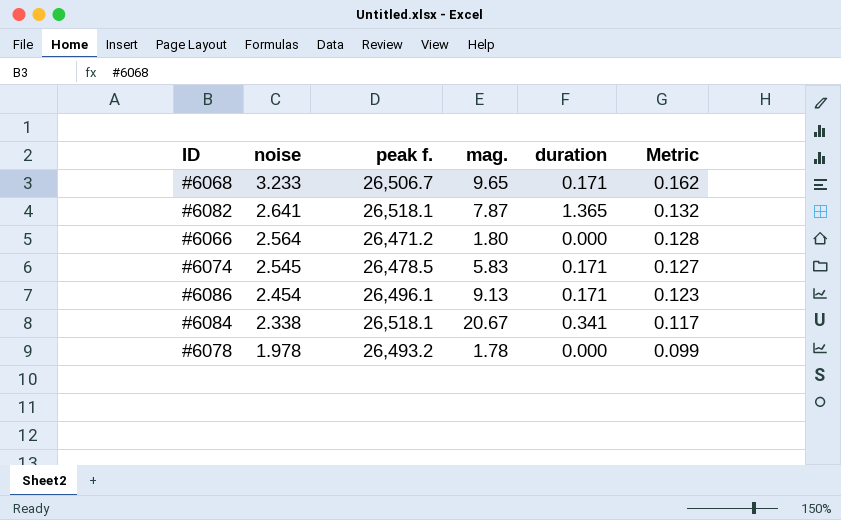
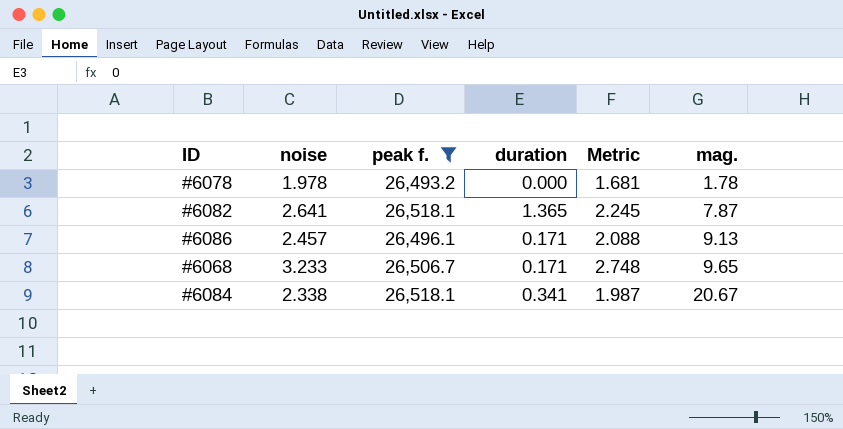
filter: none -> peak f. >= 26,493.2
row order: noise descending -> mag. ascending
column Metric | formula: [noise] * 0.05 -> [noise] * 0.85
column mag. | position: 4 -> 6
#6086 | noise: 2.454 -> 2.457

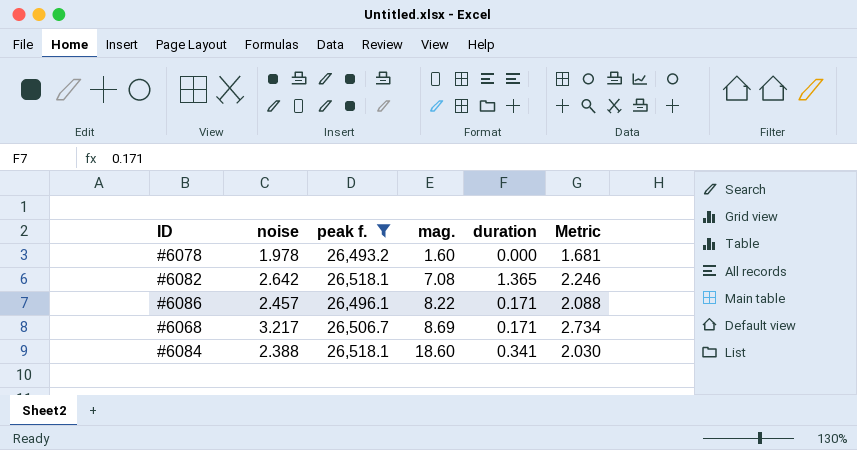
column mag. | position: 6 -> 4
#6078 | mag.: 1.78 -> 1.60
#6082 | noise: 2.641 -> 2.642
#6082 | mag.: 7.87 -> 7.08
#6082 | Metric: 2.245 -> 2.246
#6086 | mag.: 9.13 -> 8.22
#6068 | noise: 3.233 -> 3.217
#6068 | mag.: 9.65 -> 8.69
#6068 | Metric: 2.748 -> 2.734
#6084 | noise: 2.338 -> 2.388
#6084 | mag.: 20.67 -> 18.60
#6084 | Metric: 1.987 -> 2.030

